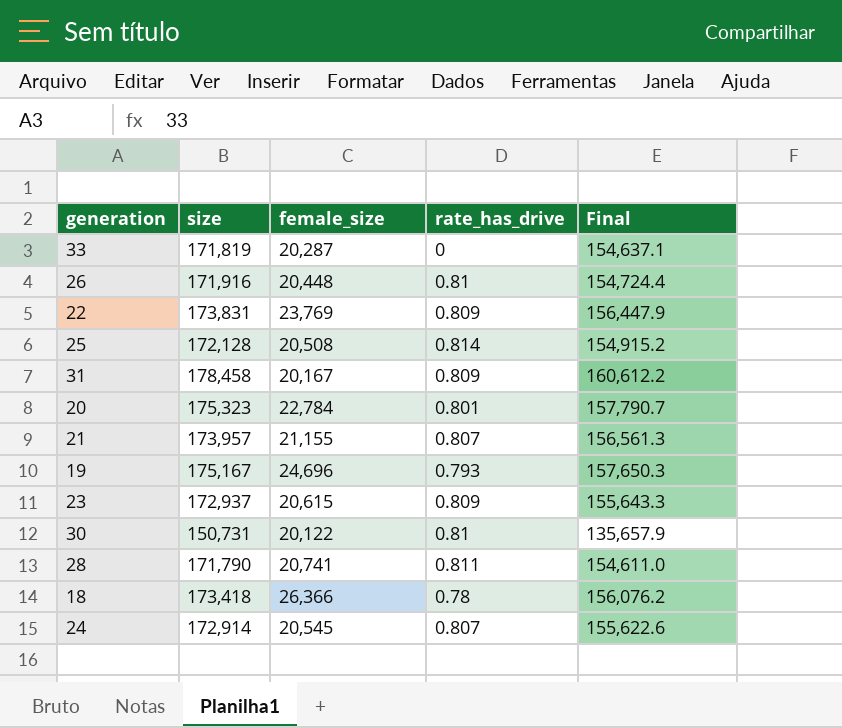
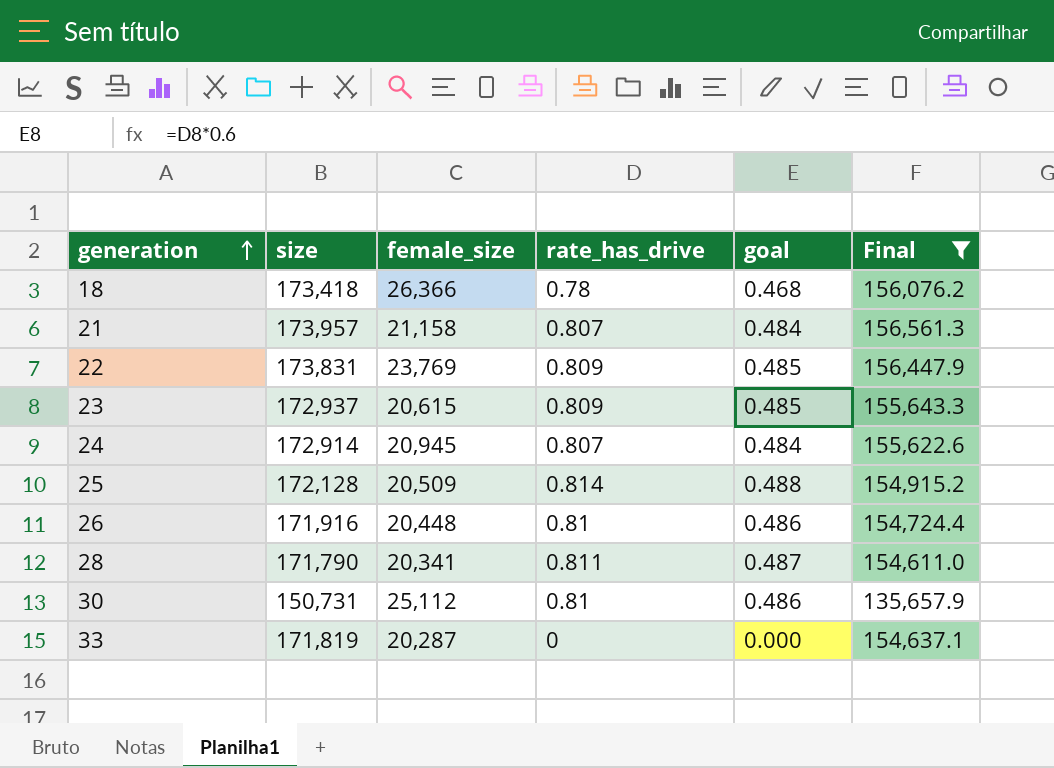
filter: none -> Final <= 156,561.3
row order: none -> generation ascending
column goal | formula: none -> [rate_has_drive] * 0.6
21 | female_size: 21,155 -> 21,158
24 | female_size: 20,545 -> 20,945
25 | female_size: 20,508 -> 20,509
28 | female_size: 20,741 -> 20,341
30 | female_size: 20,122 -> 25,112

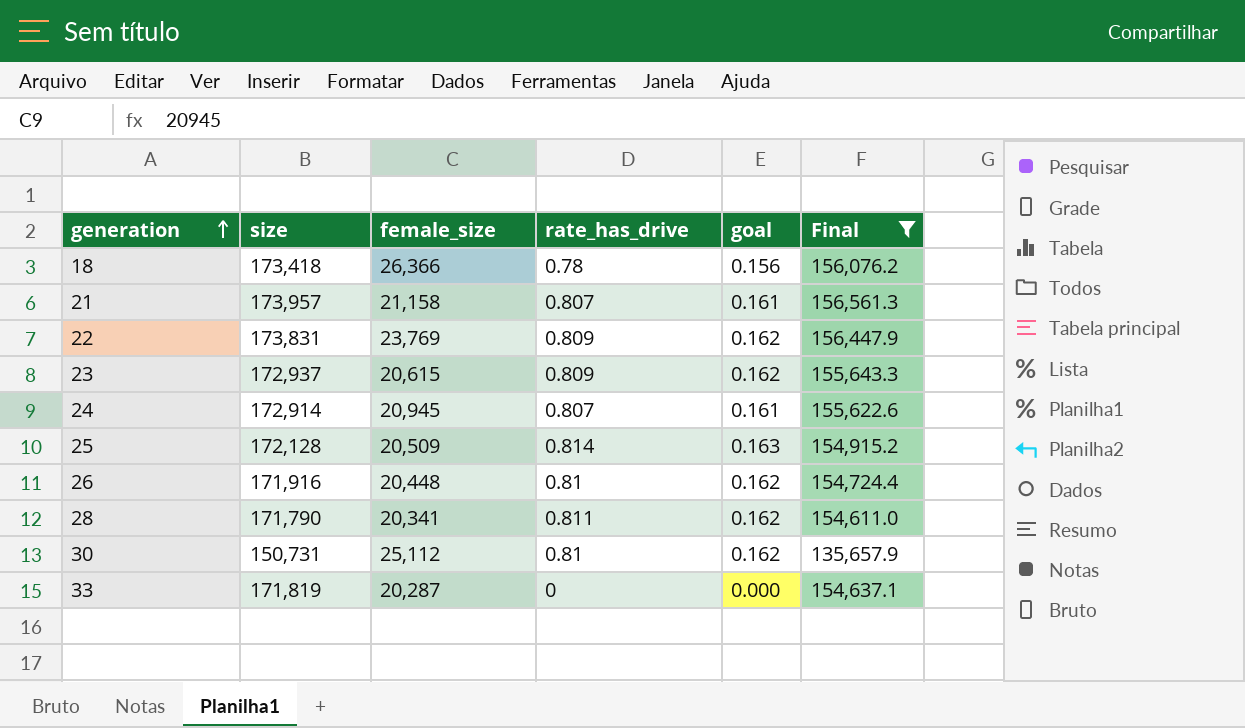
column goal | formula: [rate_has_drive] * 0.6 -> [rate_has_drive] * 0.2

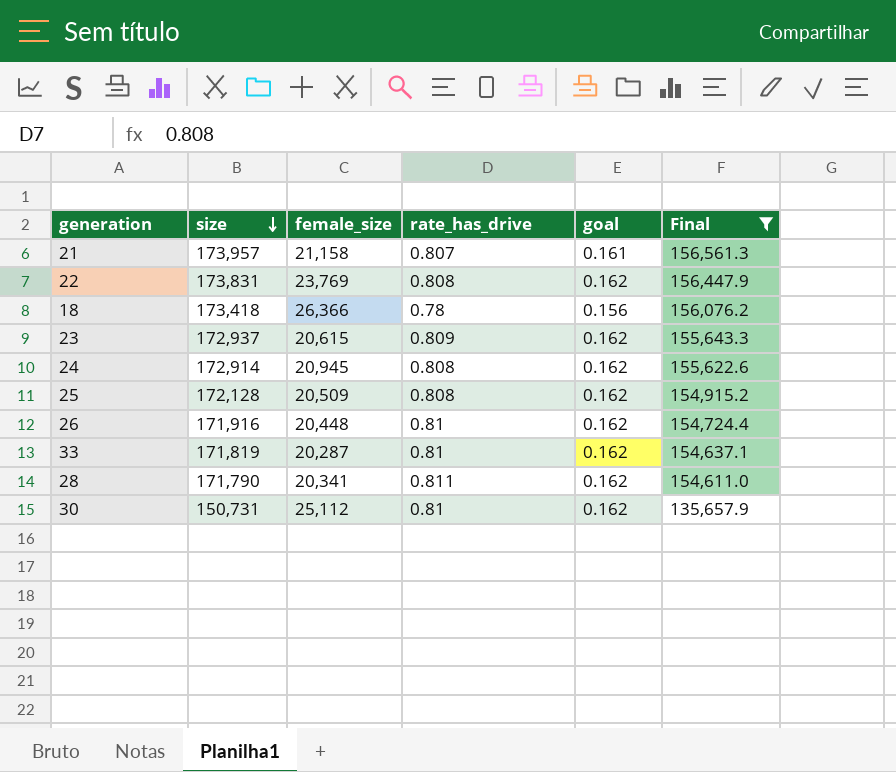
row order: generation ascending -> size descending
22 | rate_has_drive: 0.809 -> 0.808
24 | rate_has_drive: 0.807 -> 0.808
24 | goal: 0.161 -> 0.162
25 | rate_has_drive: 0.814 -> 0.808
25 | goal: 0.163 -> 0.162
33 | rate_has_drive: 0 -> 0.81
33 | goal: 0.000 -> 0.162

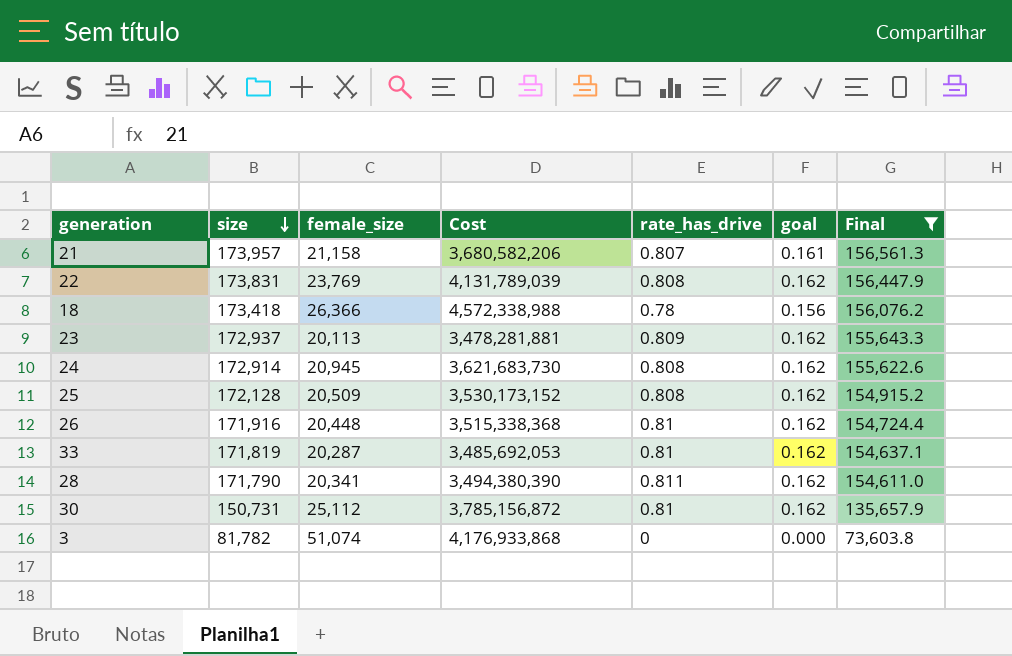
column Cost | formula: none -> [size] * [female_size]
23 | female_size: 20,615 -> 20,113
row 3: none -> 81,782 | 51,074 | 4,176,933,868 | 0 | 0.000 | 73,603.8

